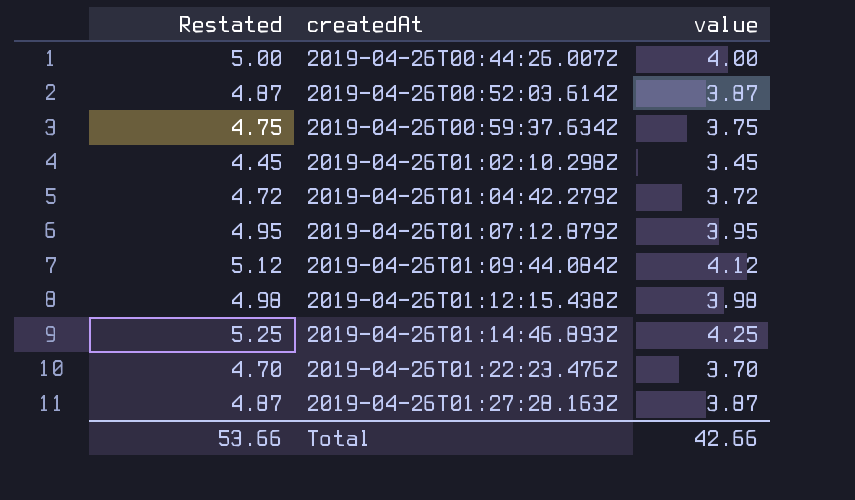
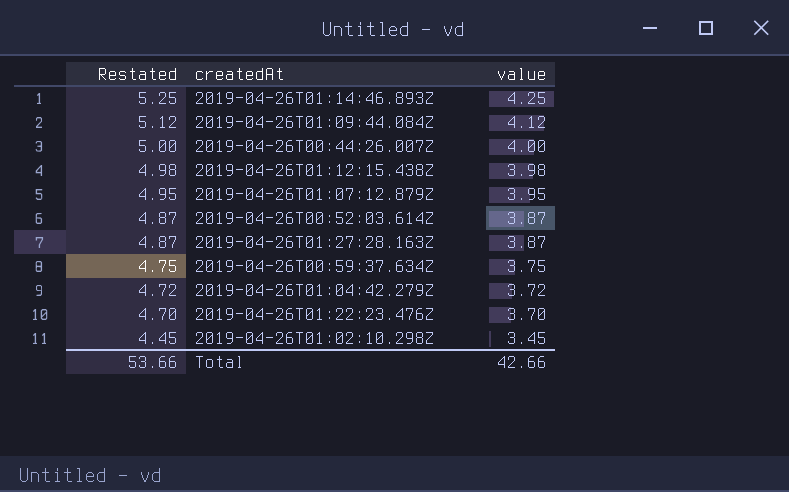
row order: createdAt ascending -> Restated descending

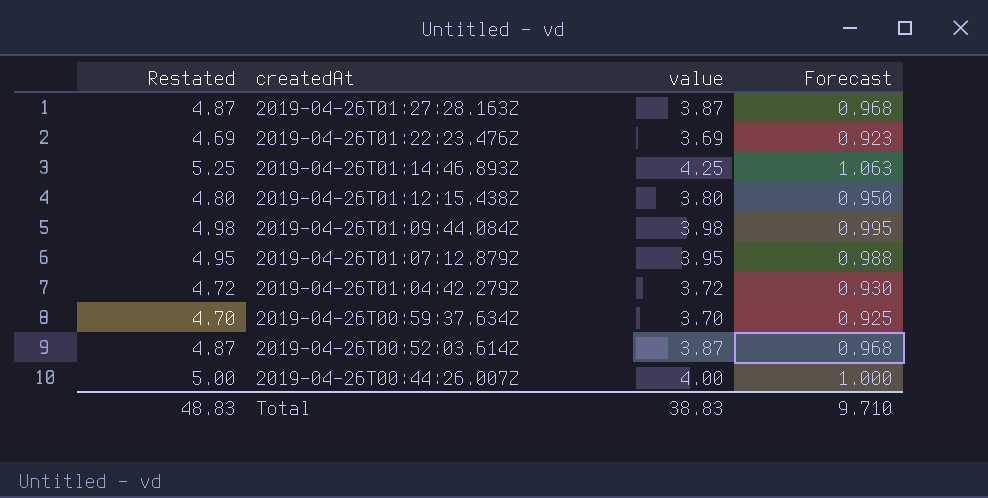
row order: Restated descending -> createdAt descending
column Forecast | formula: none -> [value] * 0.25
row 2019-04-26T01:02:10.298Z: 4.45 | 3.45 -> none
2019-04-26T01:22:23.476Z | Restated: 4.70 -> 4.69
2019-04-26T01:22:23.476Z | value: 3.70 -> 3.69
2019-04-26T01:12:15.438Z | Restated: 4.98 -> 4.80
2019-04-26T01:12:15.438Z | value: 3.98 -> 3.80
2019-04-26T01:09:44.084Z | Restated: 5.12 -> 4.98
2019-04-26T01:09:44.084Z | value: 4.12 -> 3.98
2019-04-26T00:59:37.634Z | Restated: 4.75 -> 4.70
2019-04-26T00:59:37.634Z | value: 3.75 -> 3.70
Total | Restated: 53.66 -> 48.83
Total | value: 42.66 -> 38.83

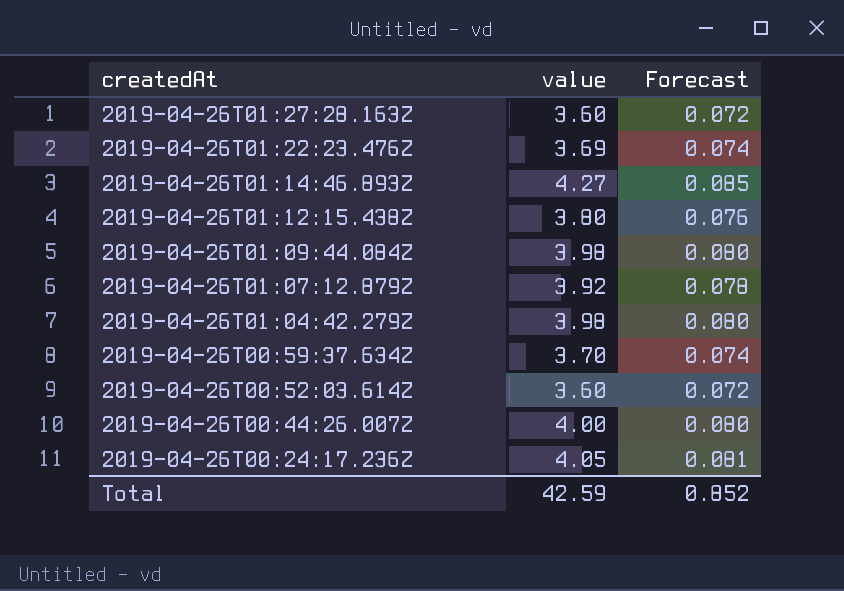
column Restated | formula: [value] + 1 -> none
column Forecast | formula: [value] * 0.25 -> [value] * 0.02
2019-04-26T01:27:28.163Z | value: 3.87 -> 3.60
2019-04-26T01:14:46.893Z | value: 4.25 -> 4.27
2019-04-26T01:07:12.879Z | value: 3.95 -> 3.92
2019-04-26T01:04:42.279Z | value: 3.72 -> 3.98
2019-04-26T00:52:03.614Z | value: 3.87 -> 3.60
row 2019-04-26T00:24:17.236Z: none -> 4.05 | 0.081
Total | value: 38.83 -> 42.59
Total | Forecast: 9.710 -> 0.852

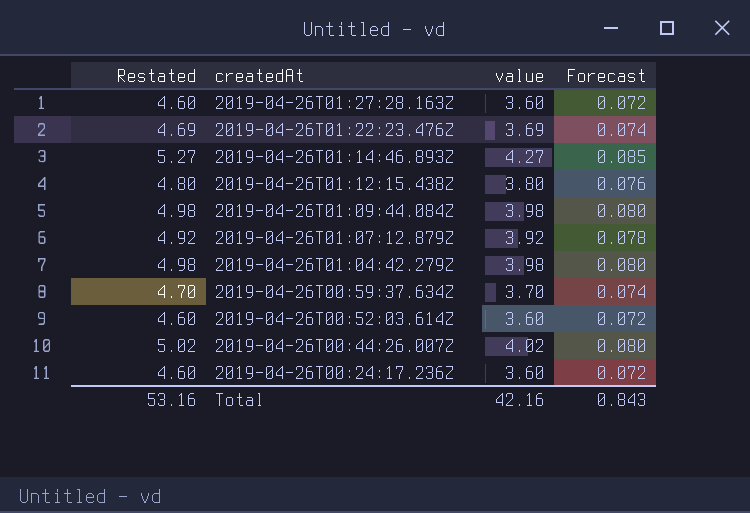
column Restated | formula: none -> [value] + 1
2019-04-26T00:44:26.007Z | value: 4.00 -> 4.02
2019-04-26T00:24:17.236Z | value: 4.05 -> 3.60
2019-04-26T00:24:17.236Z | Forecast: 0.081 -> 0.072
Total | value: 42.59 -> 42.16
Total | Forecast: 0.852 -> 0.843

